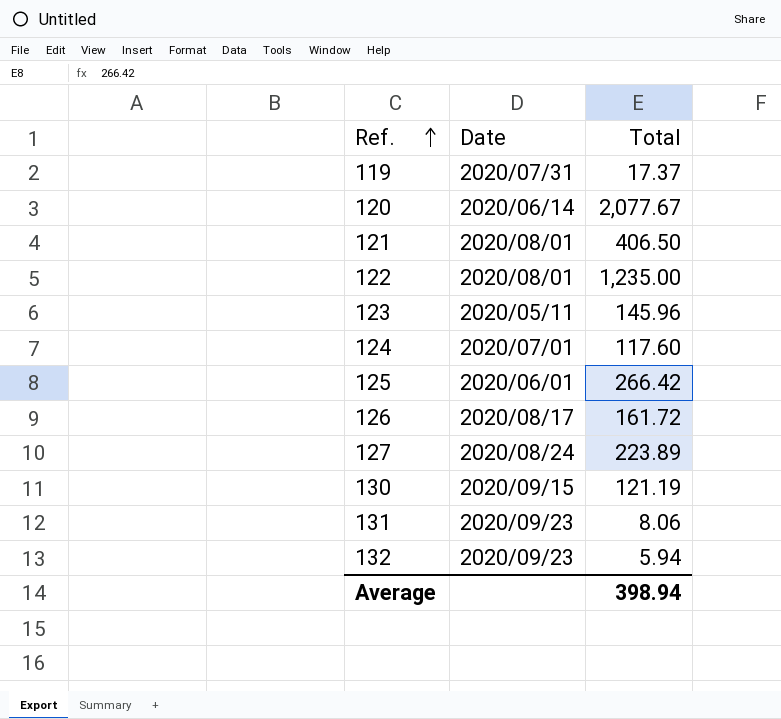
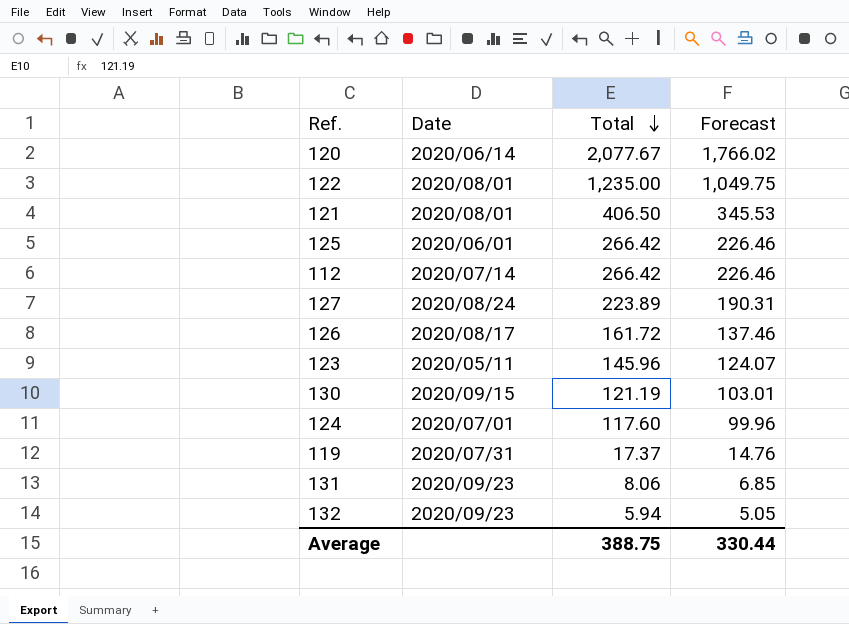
row order: Ref. ascending -> Total descending
column Forecast | formula: none -> [Total] * 0.85
row 112: none -> 2020/07/14 | 266.42 | 226.46
Average | Total: 398.94 -> 388.75

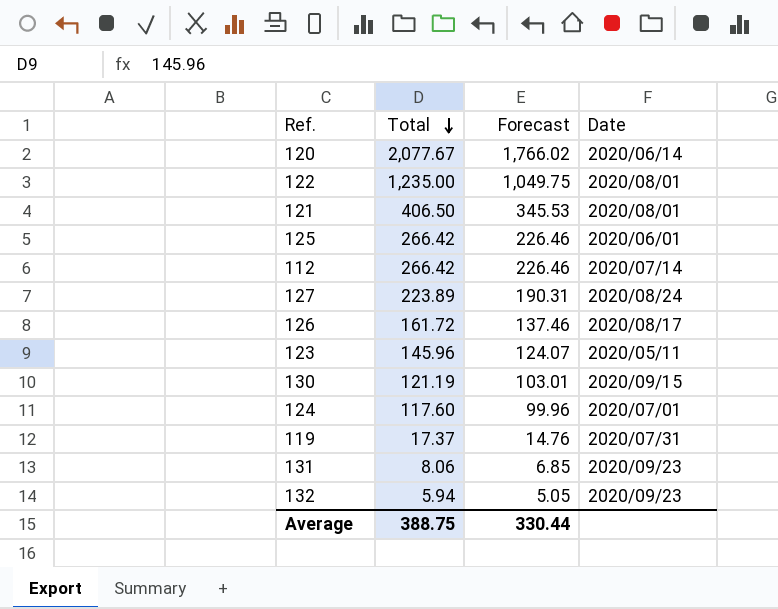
column Date | position: 2 -> 4

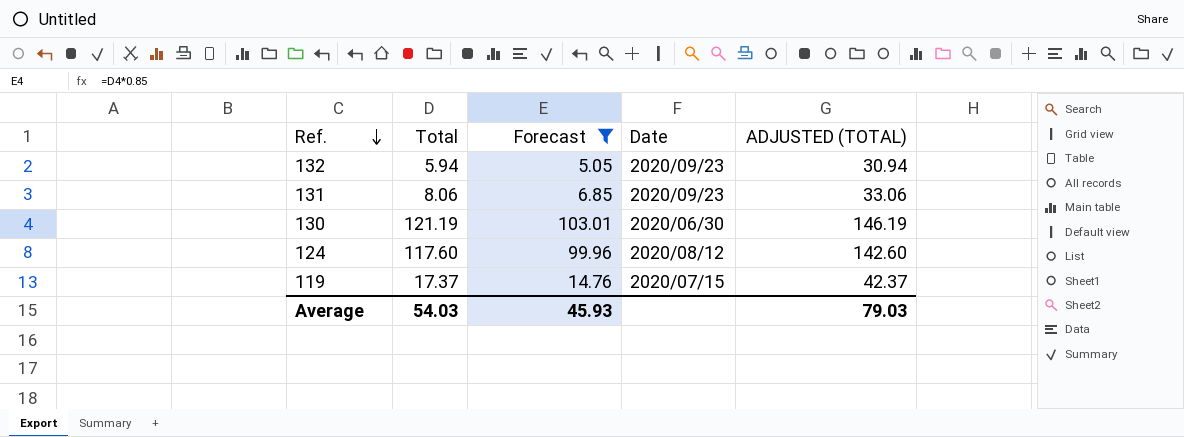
filter: none -> Forecast <= 103.01
row order: Total descending -> Ref. descending
column ADJUSTED (TOTAL) | formula: none -> [Total] + 25
130 | Date: 2020/09/15 -> 2020/06/30
124 | Date: 2020/07/01 -> 2020/08/12
119 | Date: 2020/07/31 -> 2020/07/15
Average | Total: 388.75 -> 54.03
Average | Forecast: 330.44 -> 45.93

